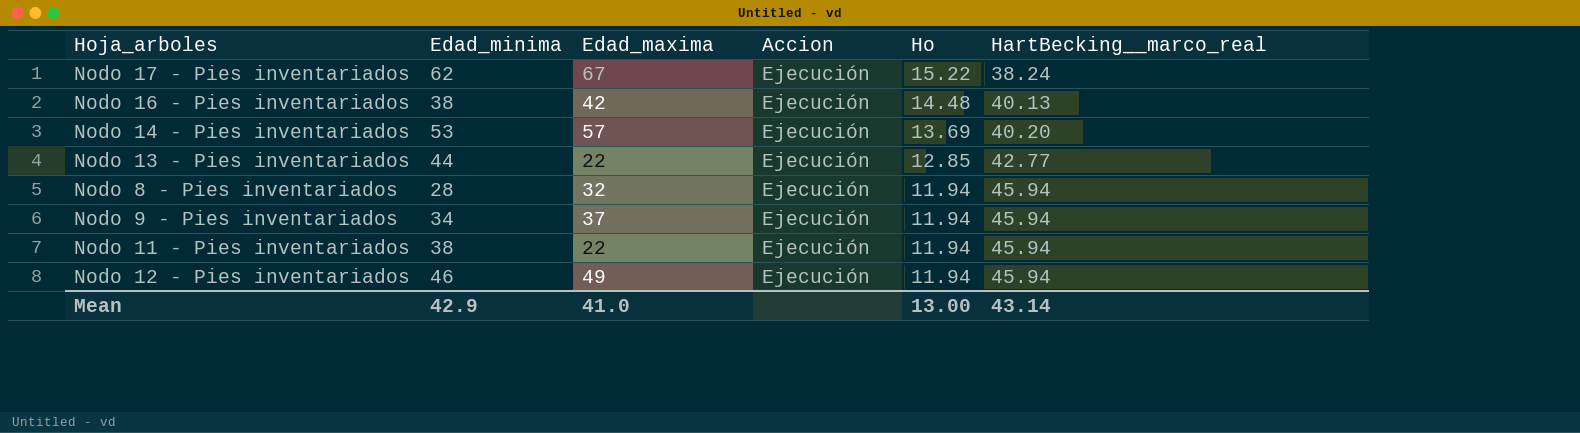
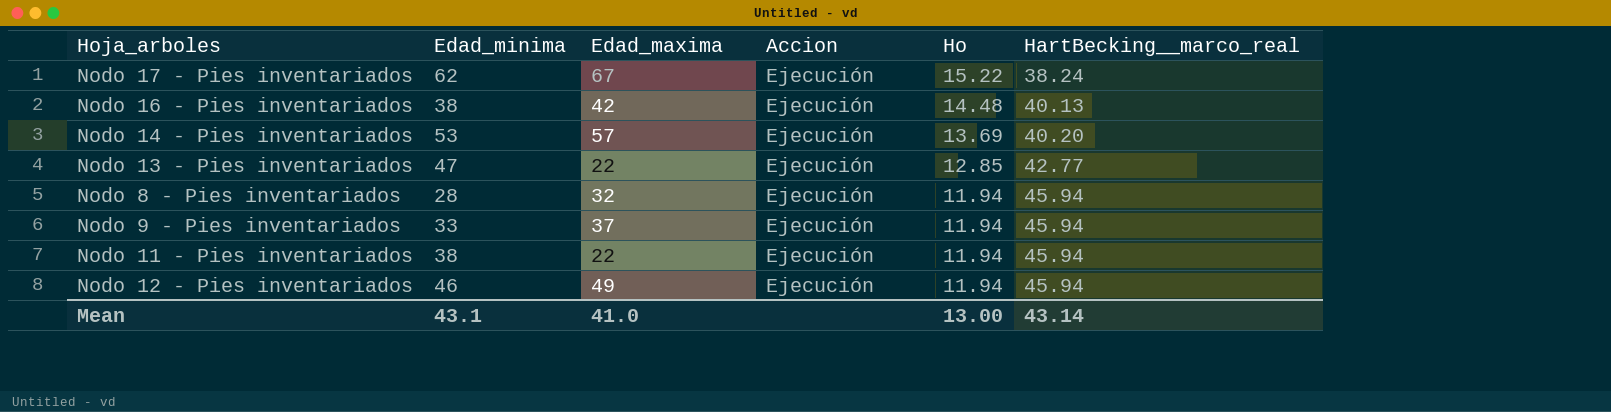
Nodo 13 - Pies inventariados | Edad_minima: 44 -> 47
Nodo 9 - Pies inventariados | Edad_minima: 34 -> 33
Mean | Edad_minima: 42.9 -> 43.1

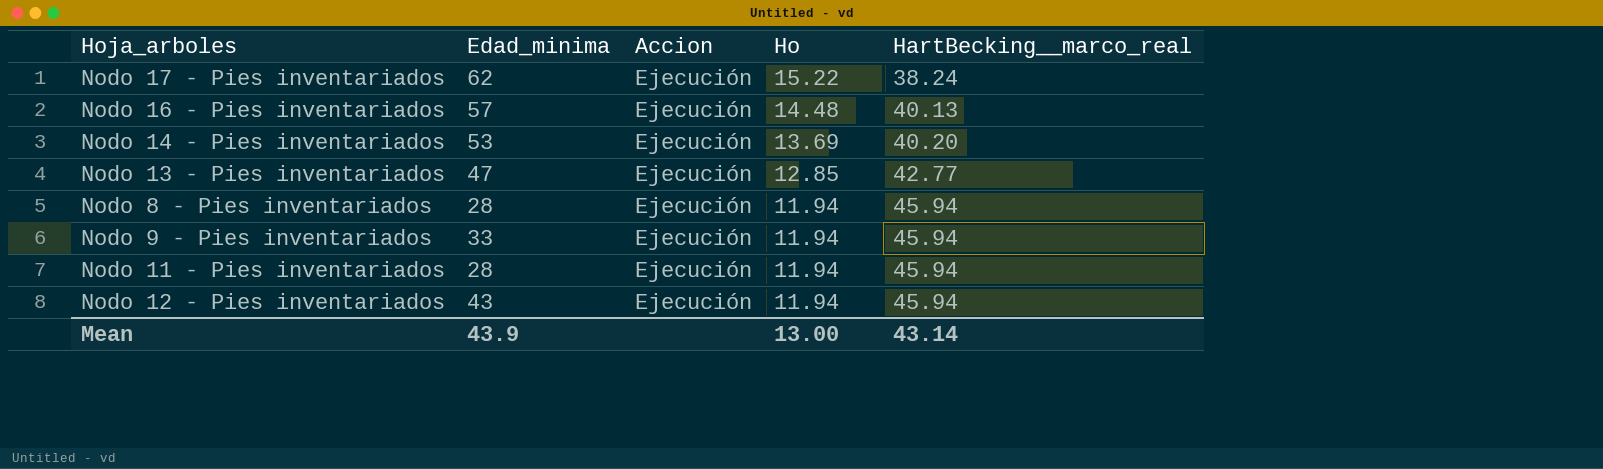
column Edad_maxima | position: 3 -> none
Nodo 16 - Pies inventariados | Edad_minima: 38 -> 57
Nodo 11 - Pies inventariados | Edad_minima: 38 -> 28
Nodo 12 - Pies inventariados | Edad_minima: 46 -> 43
Mean | Edad_minima: 43.1 -> 43.9

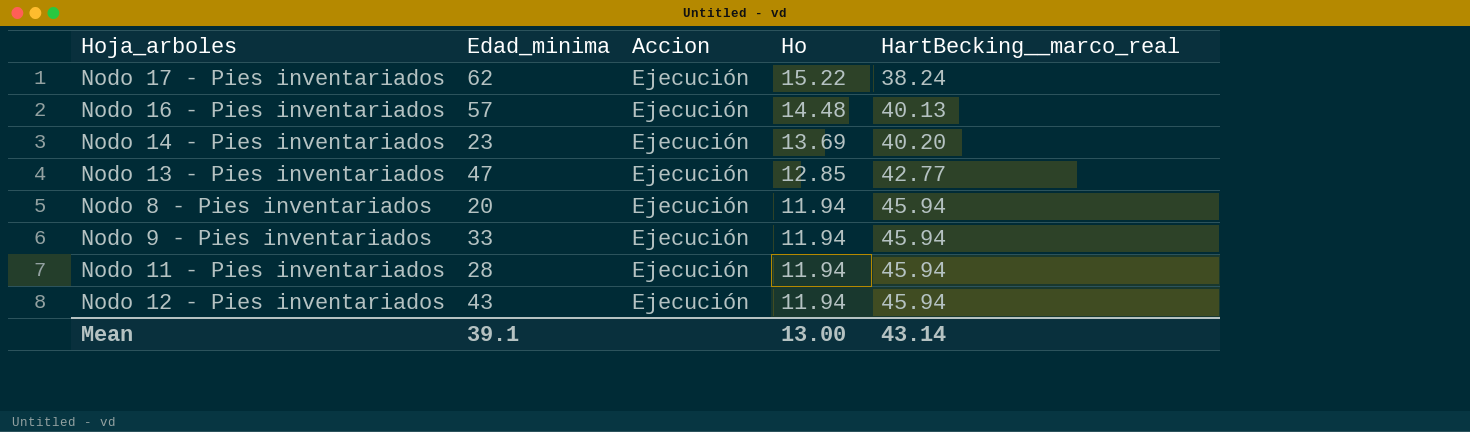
Nodo 14 - Pies inventariados | Edad_minima: 53 -> 23
Nodo 8 - Pies inventariados | Edad_minima: 28 -> 20
Mean | Edad_minima: 43.9 -> 39.1

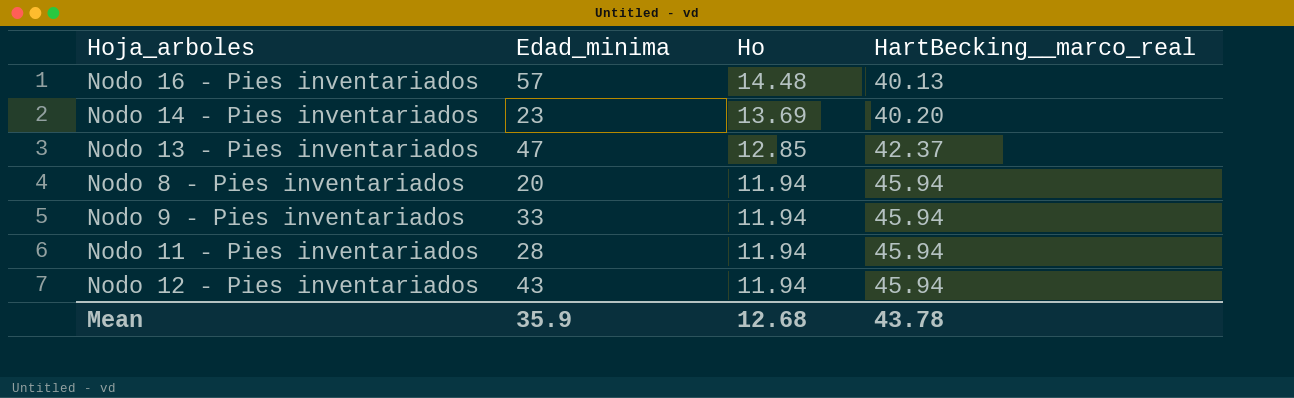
column Accion | position: 3 -> none
row Nodo 17 - Pies inventariados: 62 | Ejecución | 15.22 | 38.24 -> none
Nodo 13 - Pies inventariados | HartBecking__marco_real: 42.77 -> 42.37
Mean | Edad_minima: 39.1 -> 35.9
Mean | Ho: 13.00 -> 12.68
Mean | HartBecking__marco_real: 43.14 -> 43.78

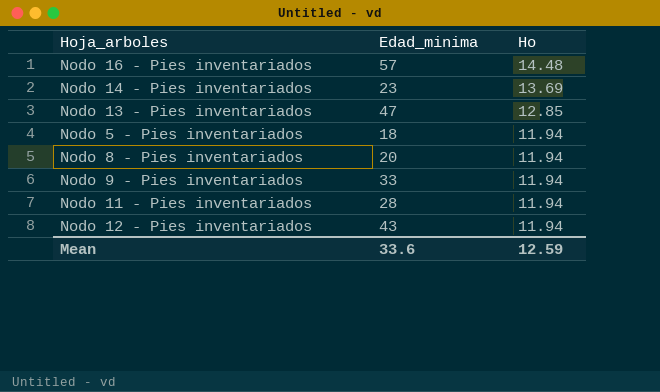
column HartBecking__marco_real | position: 4 -> none
row Nodo 5 - Pies inventariados: none -> 18 | 11.94
Mean | Edad_minima: 35.9 -> 33.6
Mean | Ho: 12.68 -> 12.59

